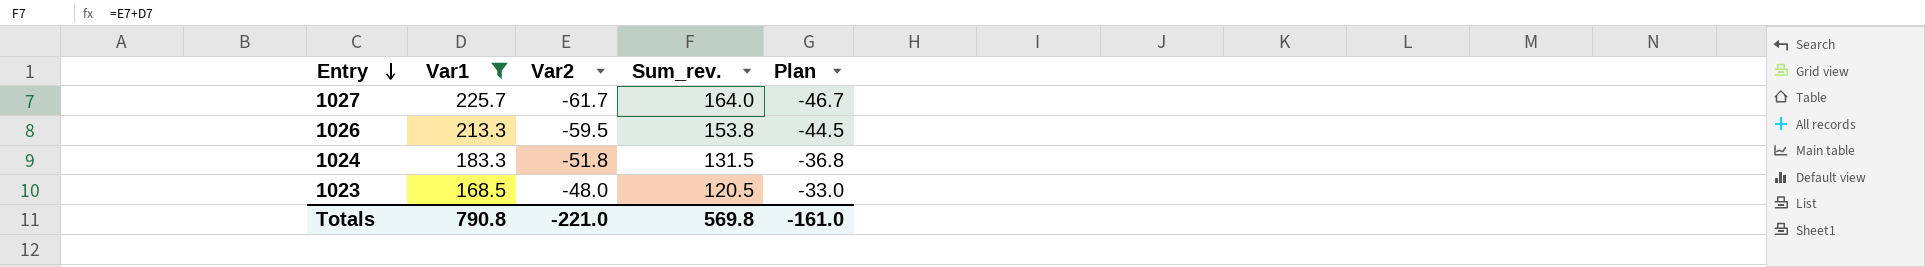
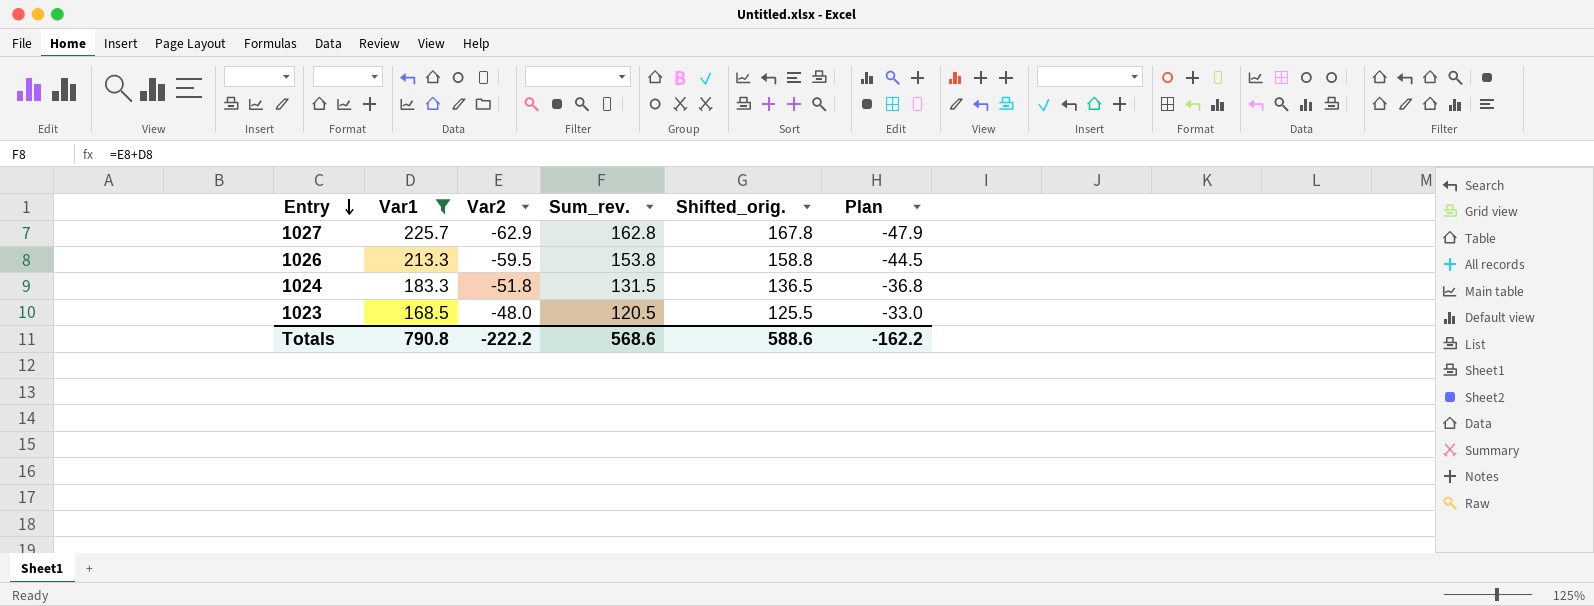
column Shifted_orig. | formula: none -> [Sum_rev.] + 5
1027 | Var2: -61.7 -> -62.9
1027 | Sum_rev.: 164.0 -> 162.8
1027 | Plan: -46.7 -> -47.9
Totals | Var2: -221.0 -> -222.2
Totals | Sum_rev.: 569.8 -> 568.6
Totals | Plan: -161.0 -> -162.2

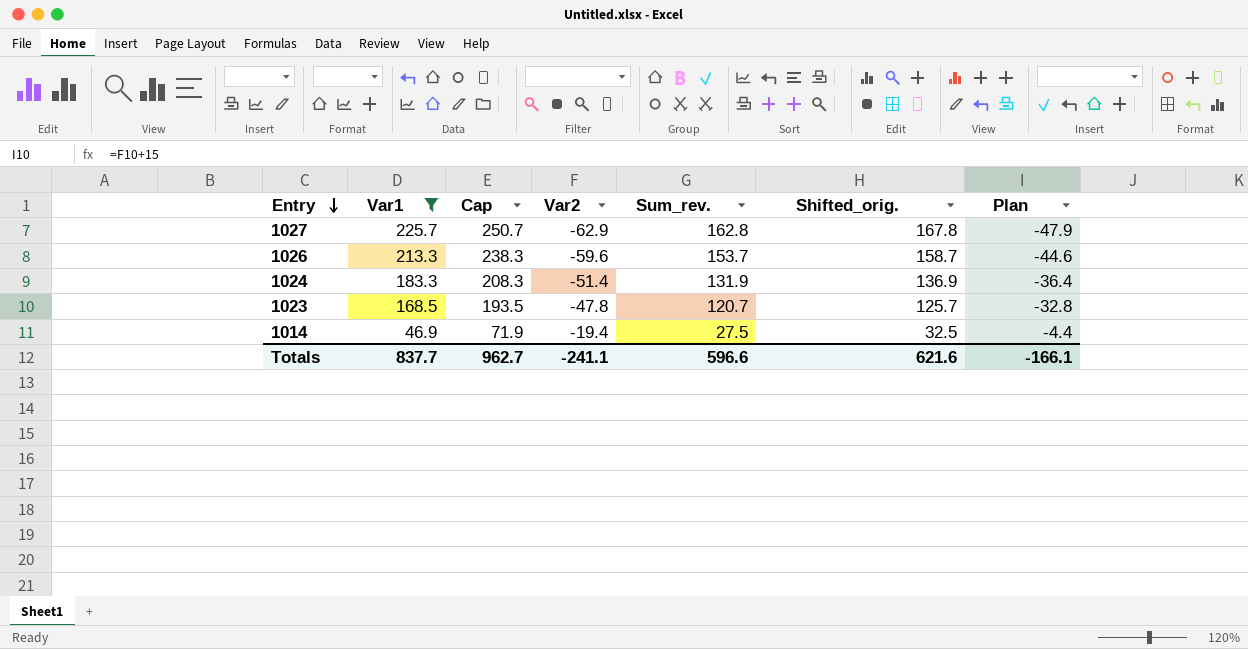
column Cap | formula: none -> [Var1] + 25
1026 | Var2: -59.5 -> -59.6
1026 | Sum_rev.: 153.8 -> 153.7
1026 | Shifted_orig.: 158.8 -> 158.7
1026 | Plan: -44.5 -> -44.6
1024 | Var2: -51.8 -> -51.4
1024 | Sum_rev.: 131.5 -> 131.9
1024 | Shifted_orig.: 136.5 -> 136.9
1024 | Plan: -36.8 -> -36.4
1023 | Var2: -48.0 -> -47.8
1023 | Sum_rev.: 120.5 -> 120.7
1023 | Shifted_orig.: 125.5 -> 125.7
1023 | Plan: -33.0 -> -32.8
row 1014: none -> 46.9 | 71.9 | -19.4 | 27.5 | 32.5 | -4.4
Totals | Var1: 790.8 -> 837.7
Totals | Var2: -222.2 -> -241.1
Totals | Sum_rev.: 568.6 -> 596.6
Totals | Shifted_orig.: 588.6 -> 621.6
Totals | Plan: -162.2 -> -166.1

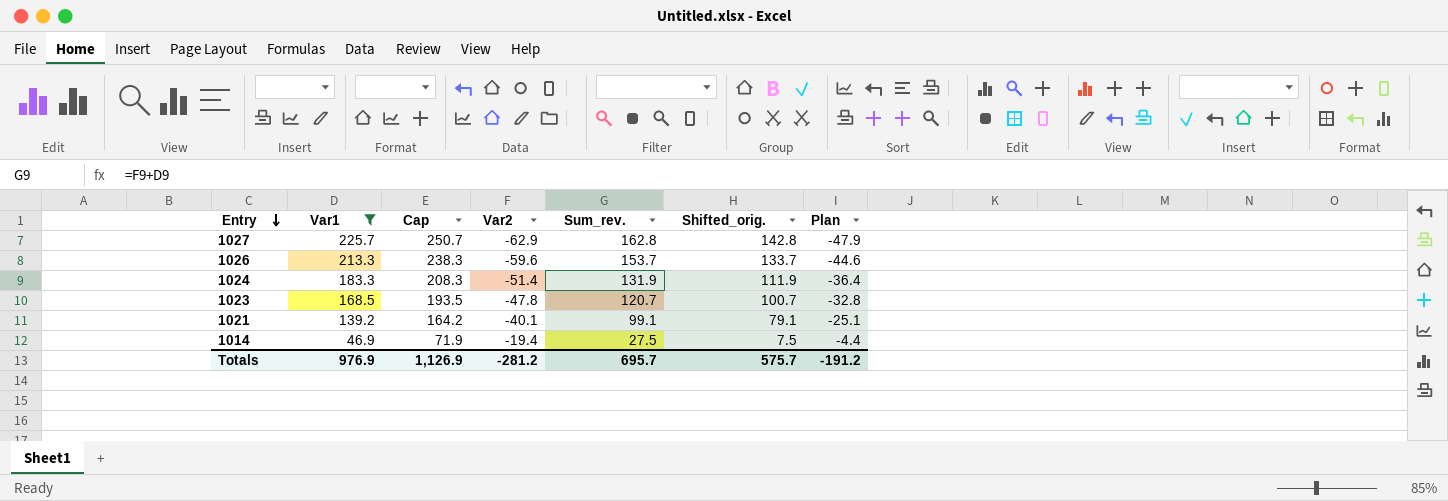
column Shifted_orig. | formula: [Sum_rev.] + 5 -> [Sum_rev.] - 20
row 1021: none -> 139.2 | 164.2 | -40.1 | 99.1 | 79.1 | -25.1
Totals | Var1: 837.7 -> 976.9
Totals | Cap: 962.7 -> 1,126.9
Totals | Var2: -241.1 -> -281.2
Totals | Sum_rev.: 596.6 -> 695.7
Totals | Shifted_orig.: 621.6 -> 575.7
Totals | Plan: -166.1 -> -191.2

